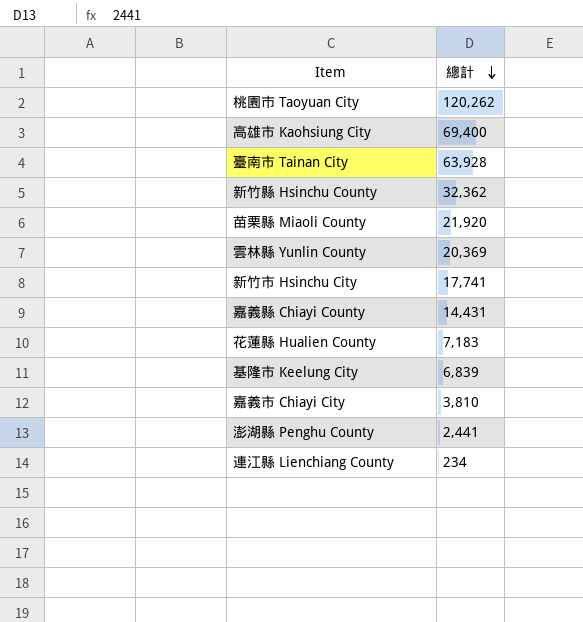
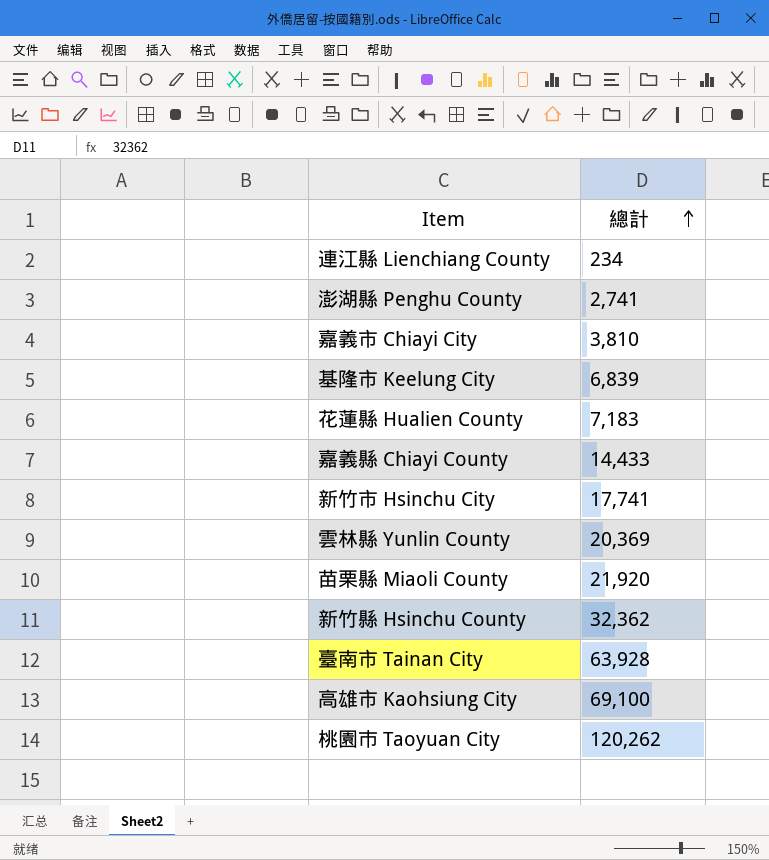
row order: 總計 descending -> 總計 ascending
澎湖縣 Penghu County | 總計: 2,441 -> 2,741
嘉義縣 Chiayi County | 總計: 14,431 -> 14,433
高雄市 Kaohsiung City | 總計: 69,400 -> 69,100

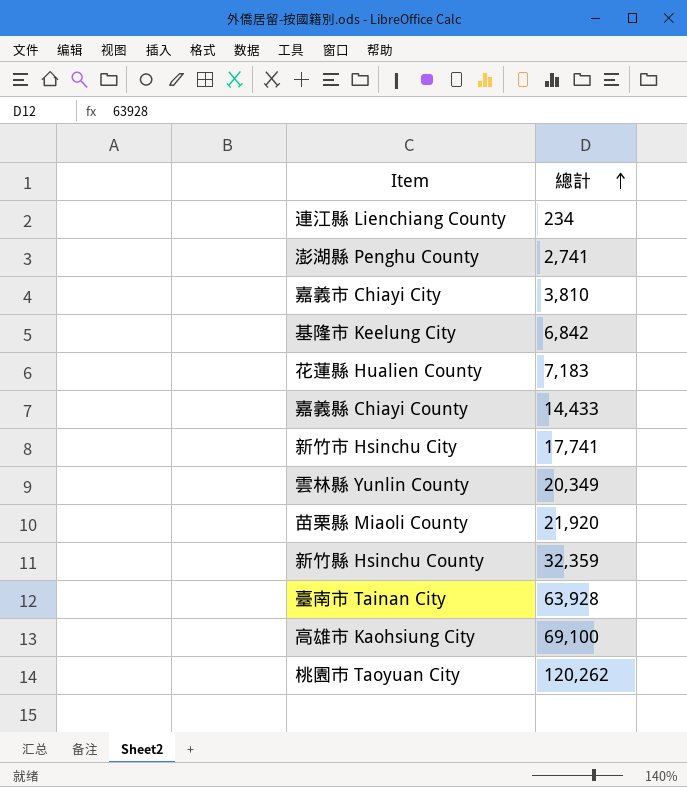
基隆市 Keelung City | 總計: 6,839 -> 6,842
雲林縣 Yunlin County | 總計: 20,369 -> 20,349
新竹縣 Hsinchu County | 總計: 32,362 -> 32,359

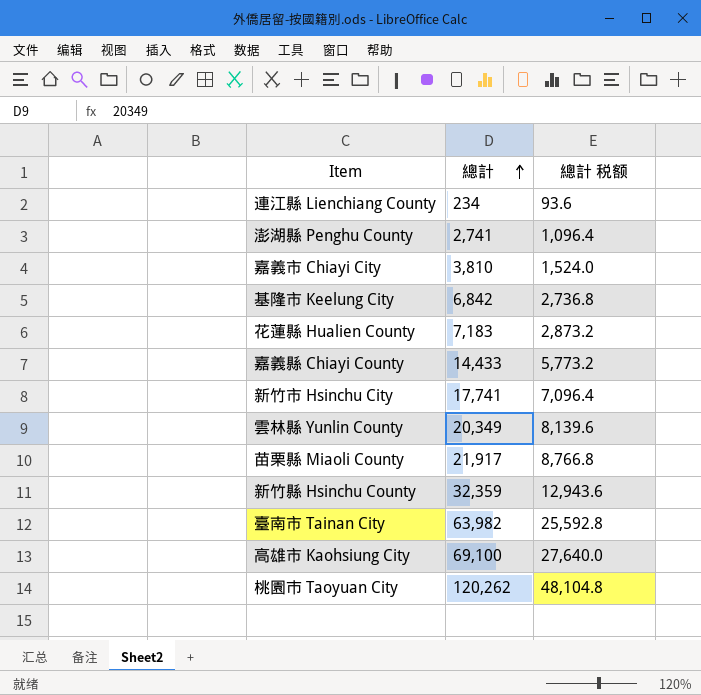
column 總計 税额 | formula: none -> [總計] * 0.4
苗栗縣 Miaoli County | 總計: 21,920 -> 21,917
臺南市 Tainan City | 總計: 63,928 -> 63,982

